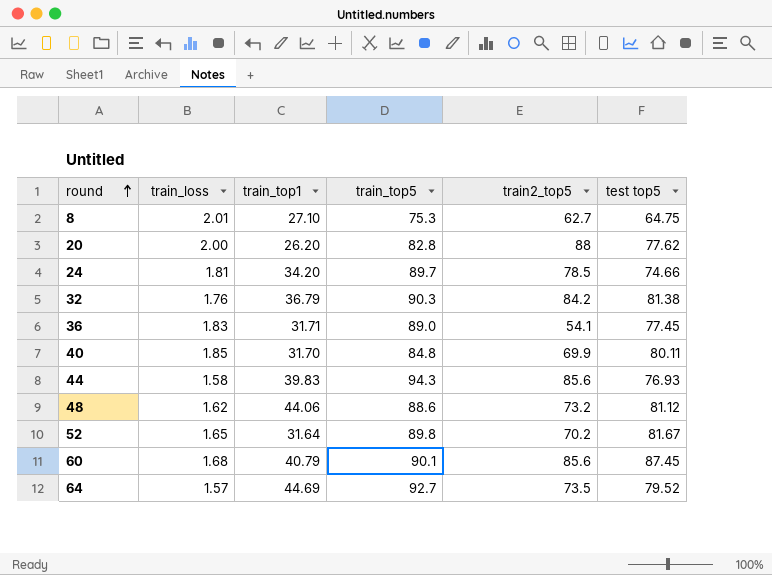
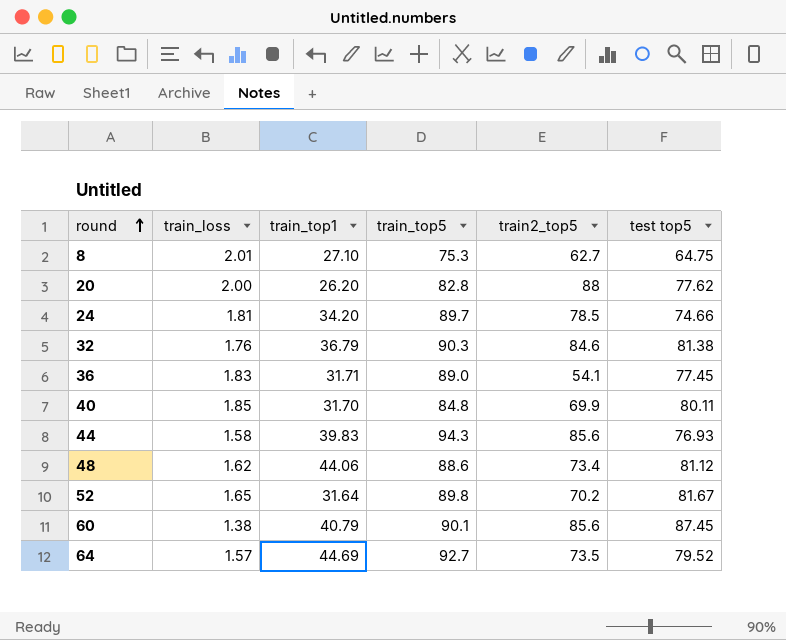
32 | train2_top5: 84.2 -> 84.6
48 | train2_top5: 73.2 -> 73.4
60 | train_loss: 1.68 -> 1.38

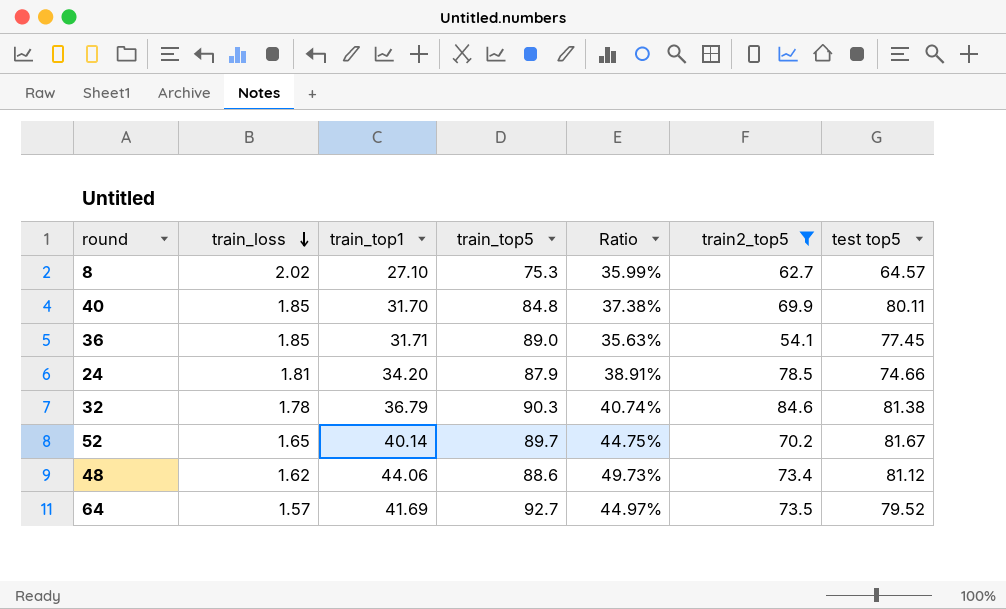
filter: none -> train2_top5 <= 84.6
row order: round ascending -> train_loss descending
column Ratio | formula: none -> [train_top1] / [train_top5]
8 | train_loss: 2.01 -> 2.02
8 | test top5: 64.75 -> 64.57
36 | train_loss: 1.83 -> 1.85
24 | train_top5: 89.7 -> 87.9
32 | train_loss: 1.76 -> 1.78
52 | train_top1: 31.64 -> 40.14
52 | train_top5: 89.8 -> 89.7
64 | train_top1: 44.69 -> 41.69

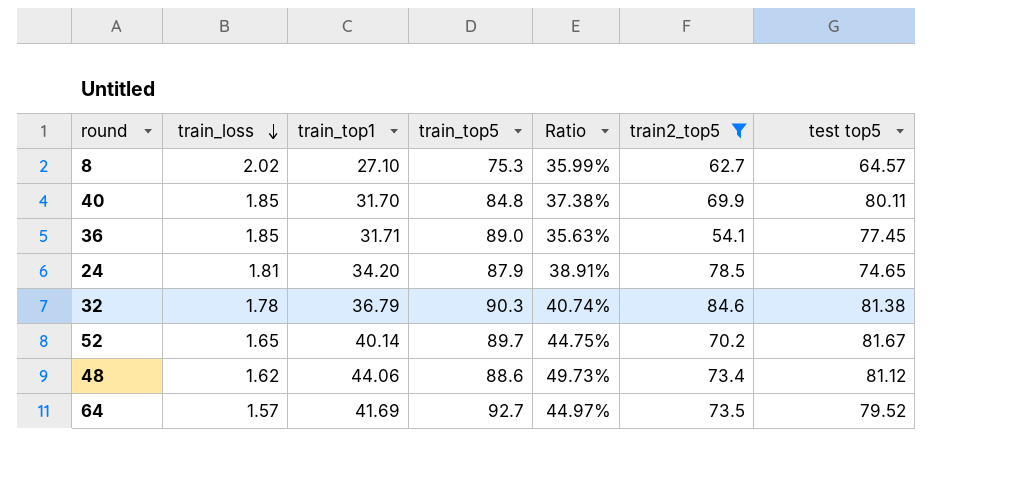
24 | test top5: 74.66 -> 74.65

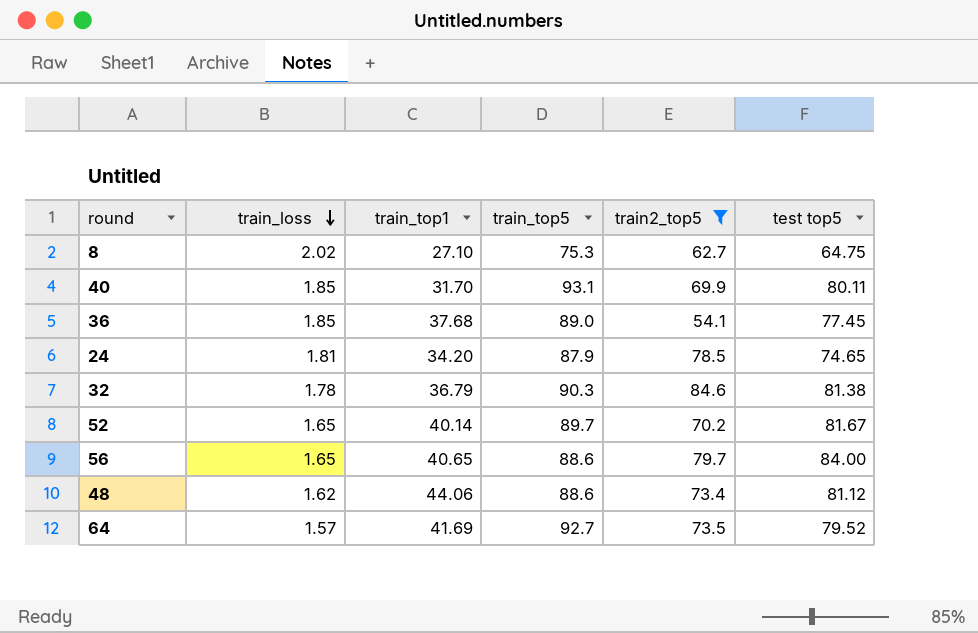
column Ratio | formula: [train_top1] / [train_top5] -> none
8 | test top5: 64.57 -> 64.75
40 | train_top5: 84.8 -> 93.1
36 | train_top1: 31.71 -> 37.68
row 56: none -> 1.65 | 40.65 | 88.6 | 79.7 | 84.00

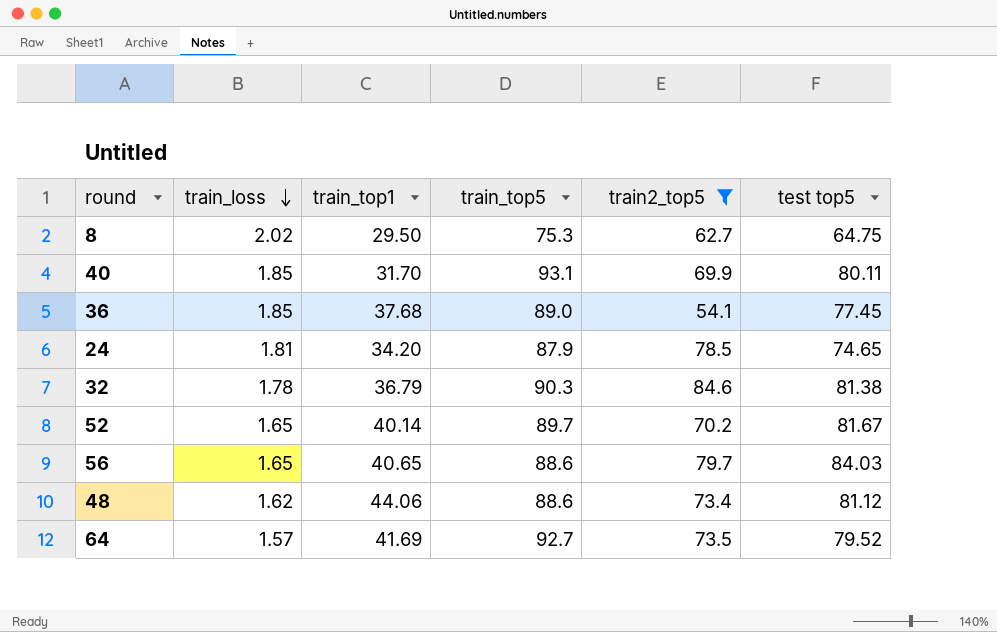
8 | train_top1: 27.10 -> 29.50
56 | test top5: 84.00 -> 84.03

